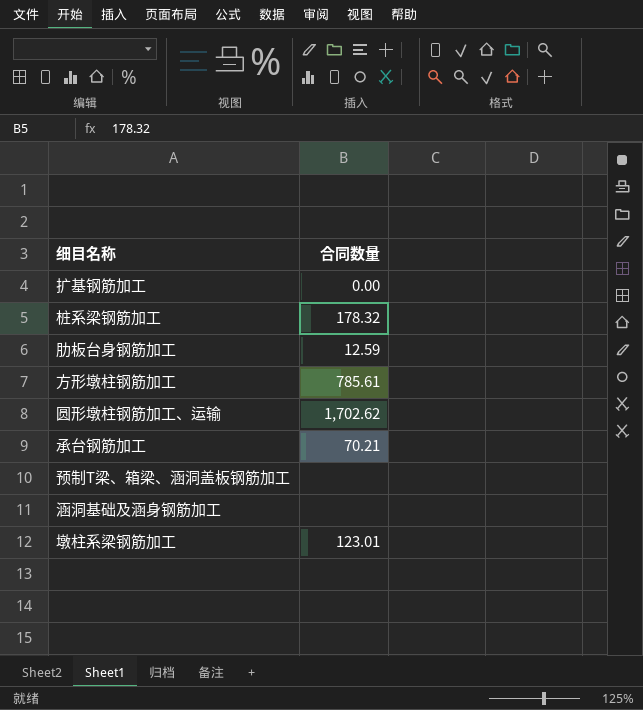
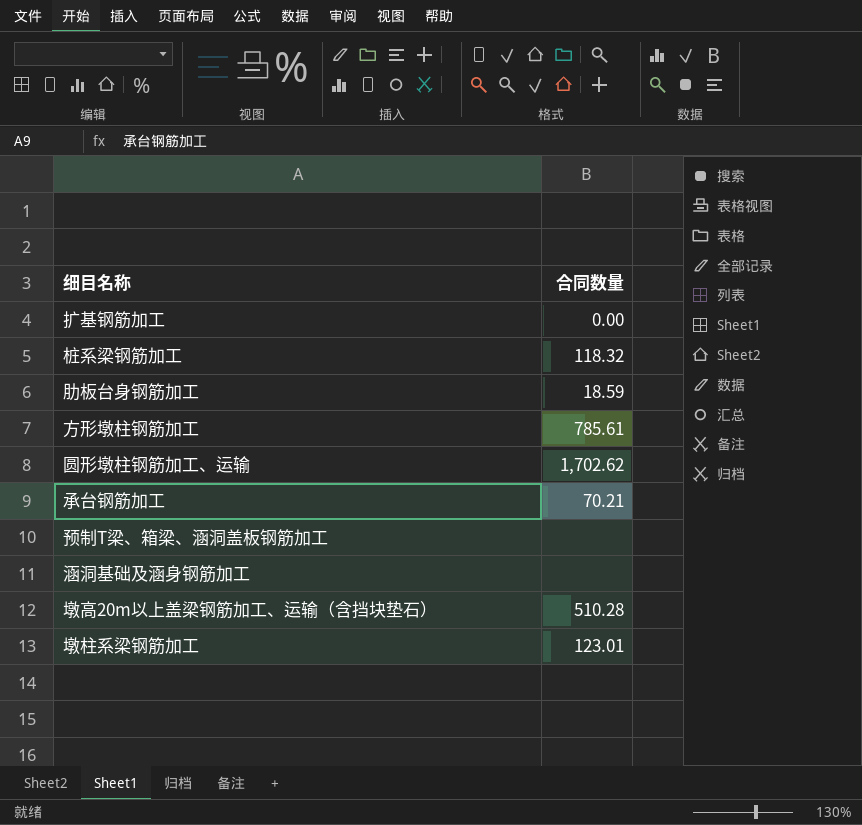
桩系梁钢筋加工 | 合同数量: 178.32 -> 118.32
肋板台身钢筋加工 | 合同数量: 12.59 -> 18.59
row 墩高20m以上盖梁钢筋加工、运输（含挡块垫石）: none -> 510.28

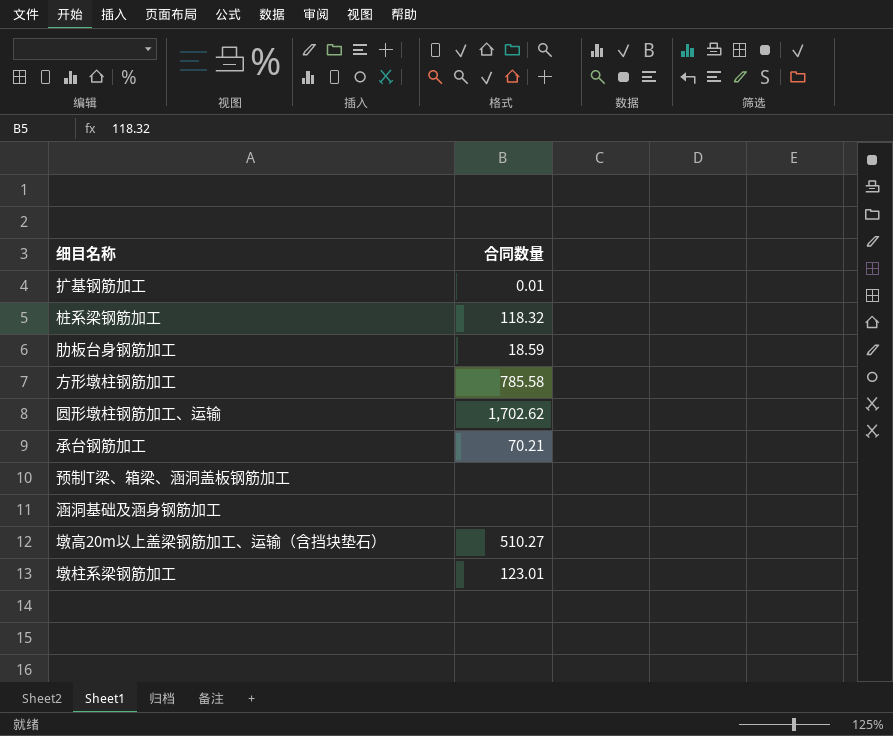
扩基钢筋加工 | 合同数量: 0.00 -> 0.01
方形墩柱钢筋加工 | 合同数量: 785.61 -> 785.58
墩高20m以上盖梁钢筋加工、运输（含挡块垫石） | 合同数量: 510.28 -> 510.27

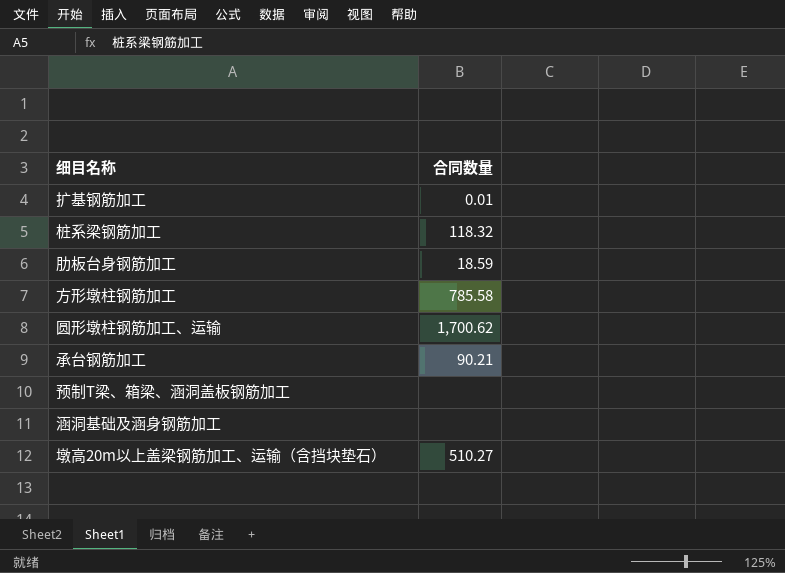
row 墩柱系梁钢筋加工: 123.01 -> none
圆形墩柱钢筋加工、运输 | 合同数量: 1,702.62 -> 1,700.62
承台钢筋加工 | 合同数量: 70.21 -> 90.21

